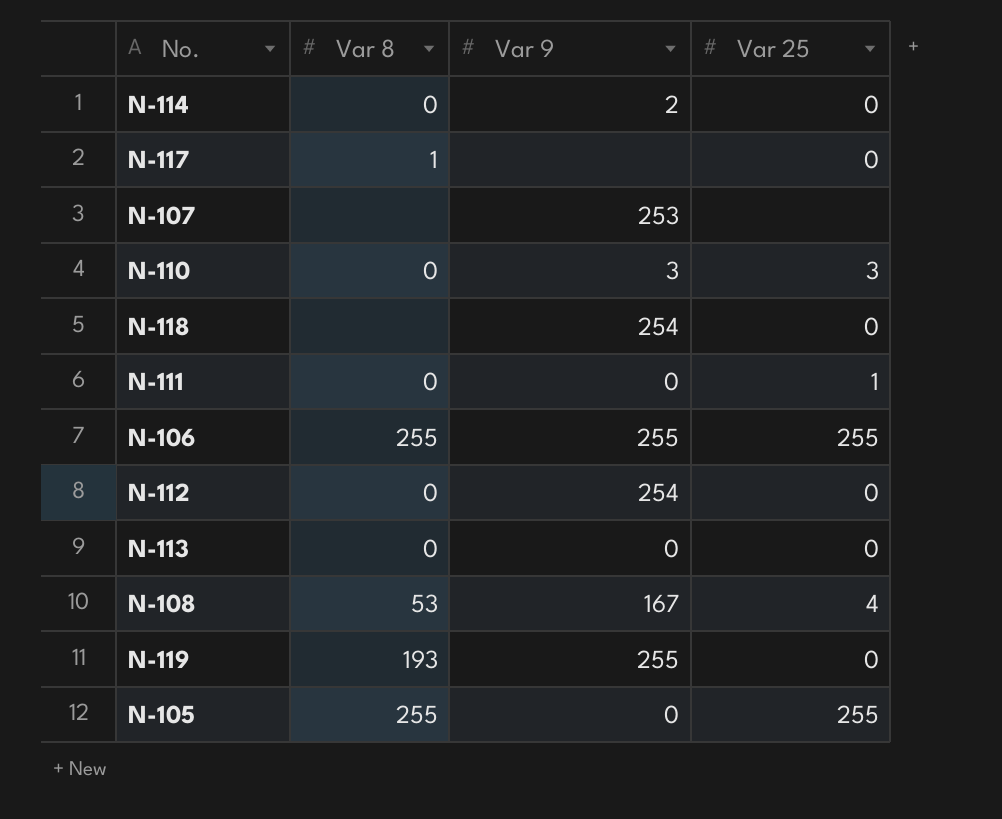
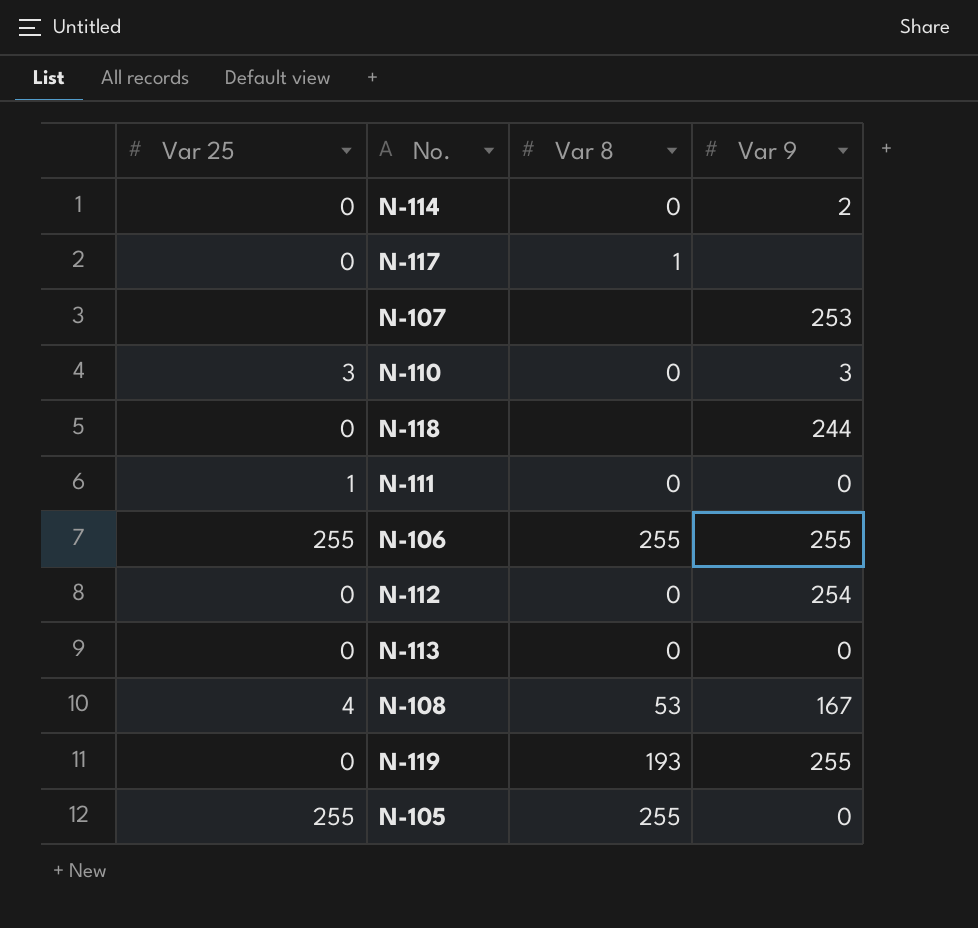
column Var 25 | position: 4 -> 1
N-118 | Var 9: 254 -> 244

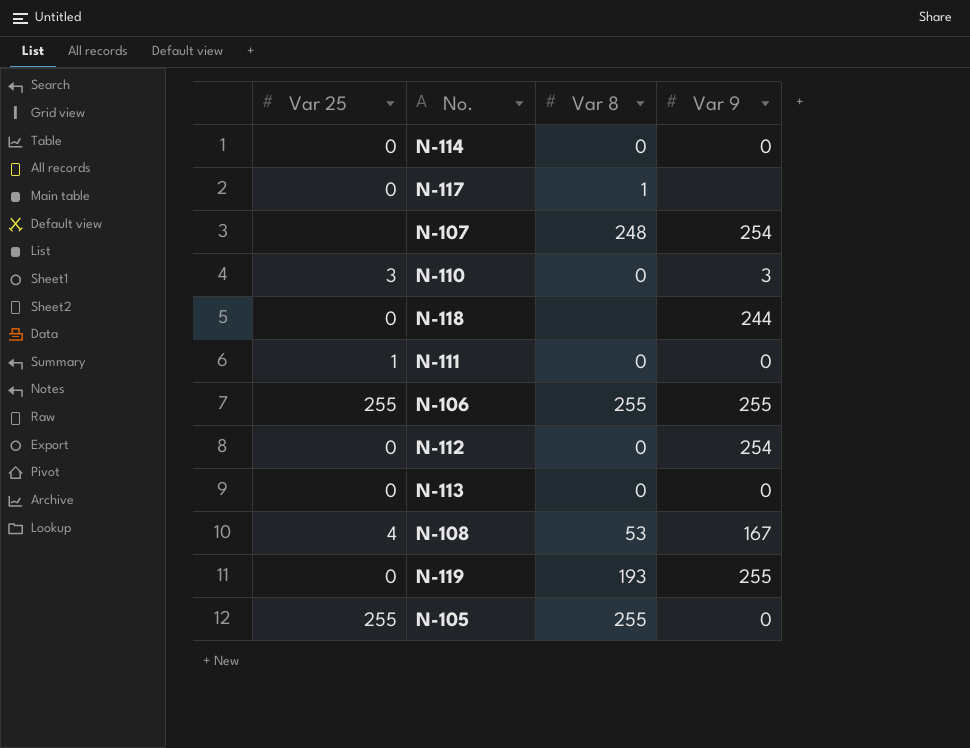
N-114 | Var 9: 2 -> 0
N-107 | Var 8: none -> 248
N-107 | Var 9: 253 -> 254

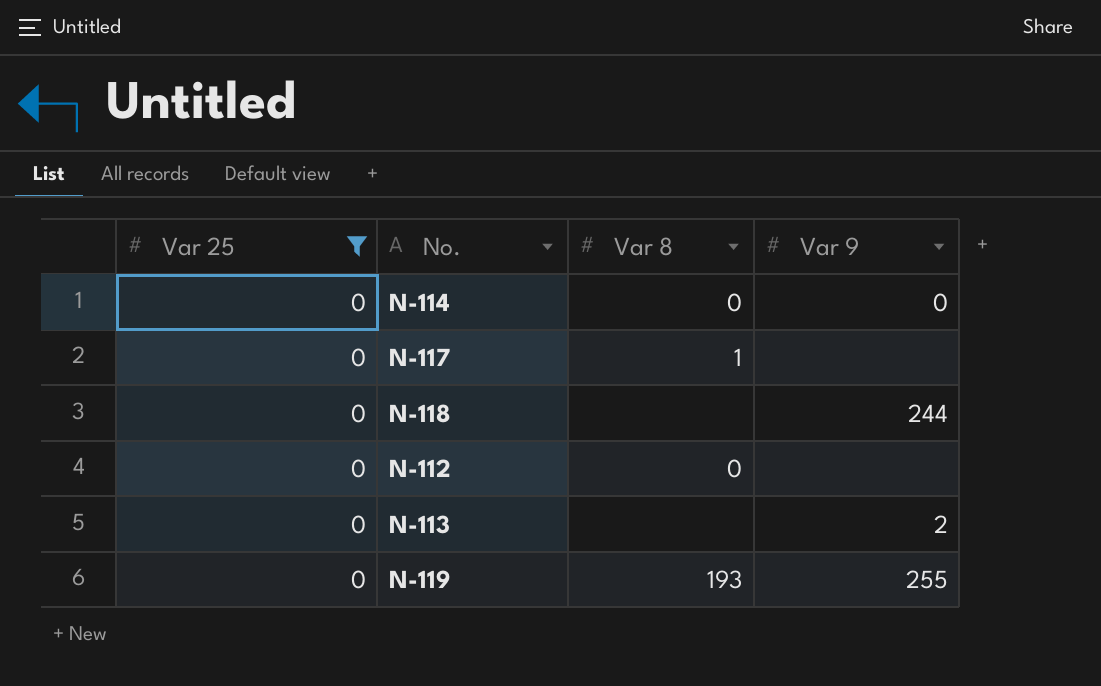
filter: none -> Var 25 = 0
N-112 | Var 9: 254 -> none
N-113 | Var 8: 0 -> none
N-113 | Var 9: 0 -> 2

